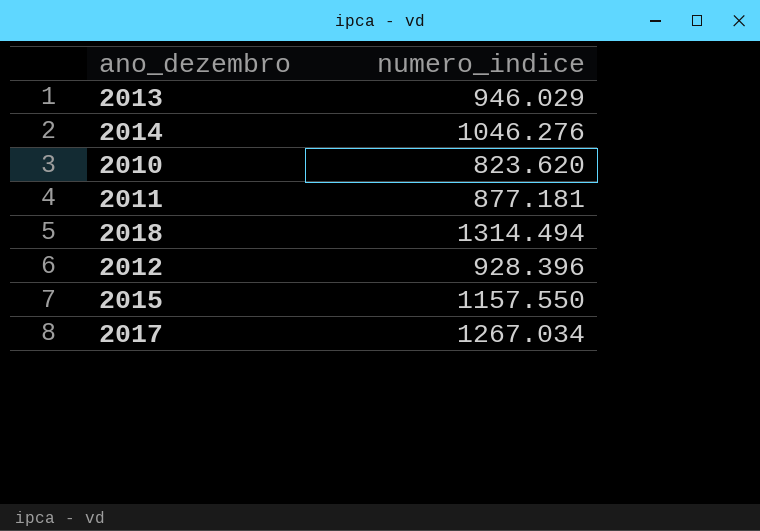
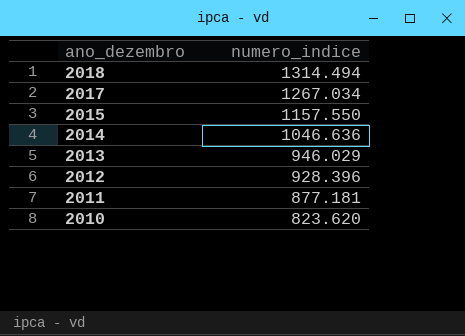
row order: none -> ano_dezembro descending
2014 | numero_indice: 1046.276 -> 1046.636

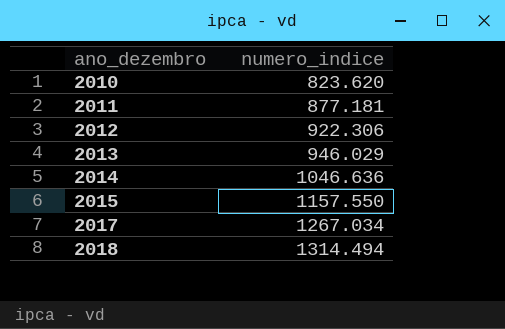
row order: ano_dezembro descending -> ano_dezembro ascending
2012 | numero_indice: 928.396 -> 922.306

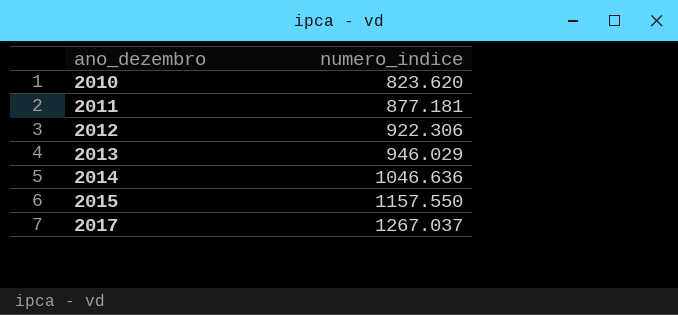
row 2018: 1314.494 -> none
2017 | numero_indice: 1267.034 -> 1267.037

